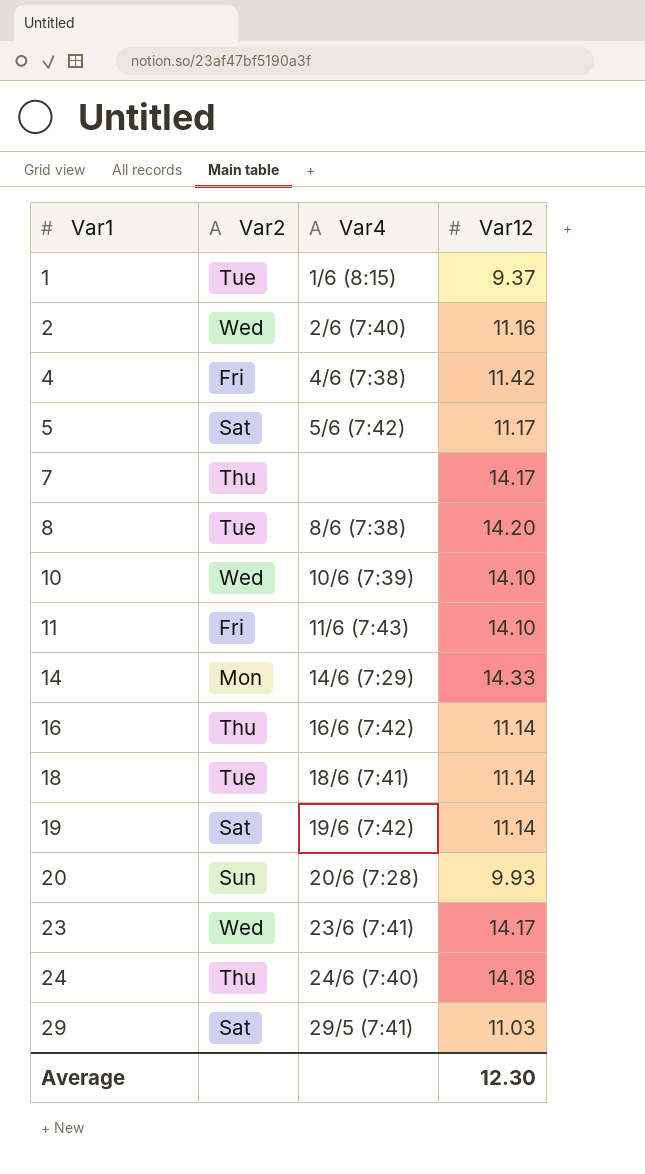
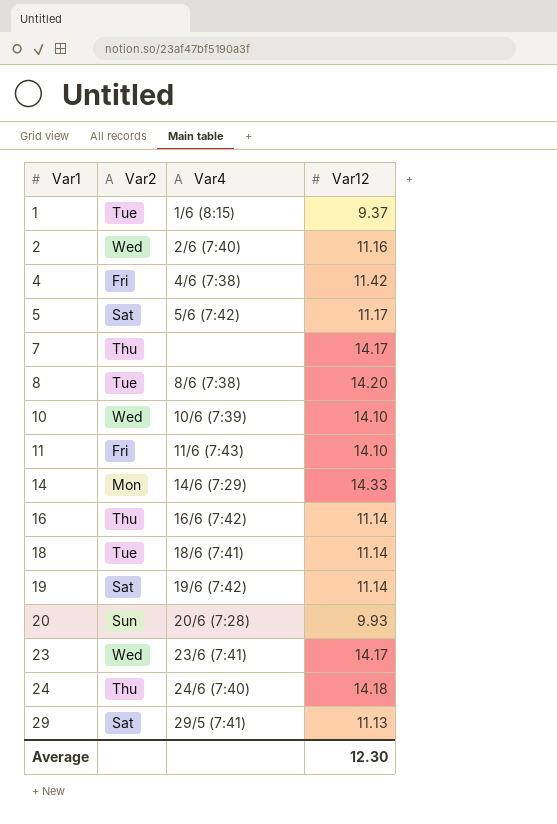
29 | Var12: 11.03 -> 11.13

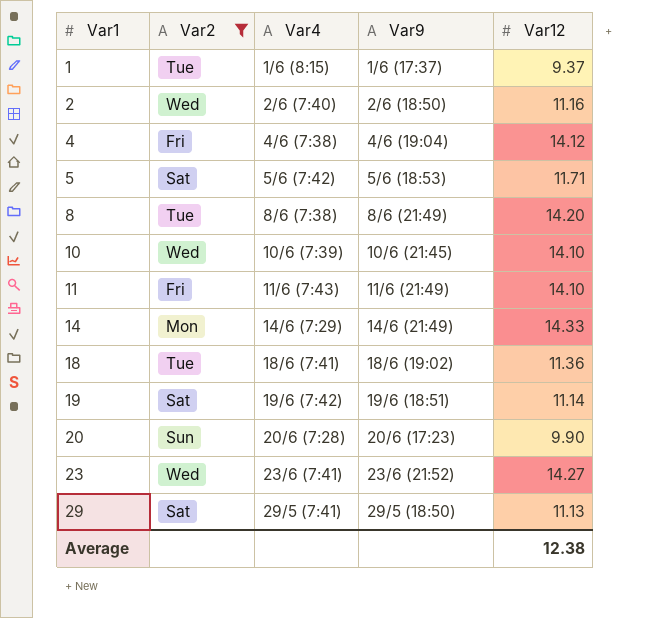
filter: none -> Var2 != Thu
column Var9 | position: none -> 4
4 | Var12: 11.42 -> 14.12
5 | Var12: 11.17 -> 11.71
18 | Var12: 11.14 -> 11.36
20 | Var12: 9.93 -> 9.90
23 | Var12: 14.17 -> 14.27
Average | Var12: 12.30 -> 12.38

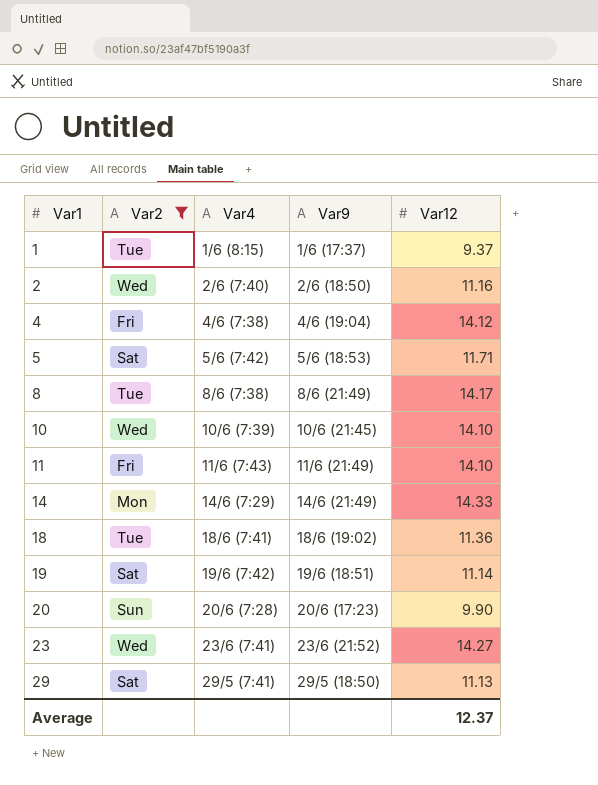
8 | Var12: 14.20 -> 14.17
Average | Var12: 12.38 -> 12.37

